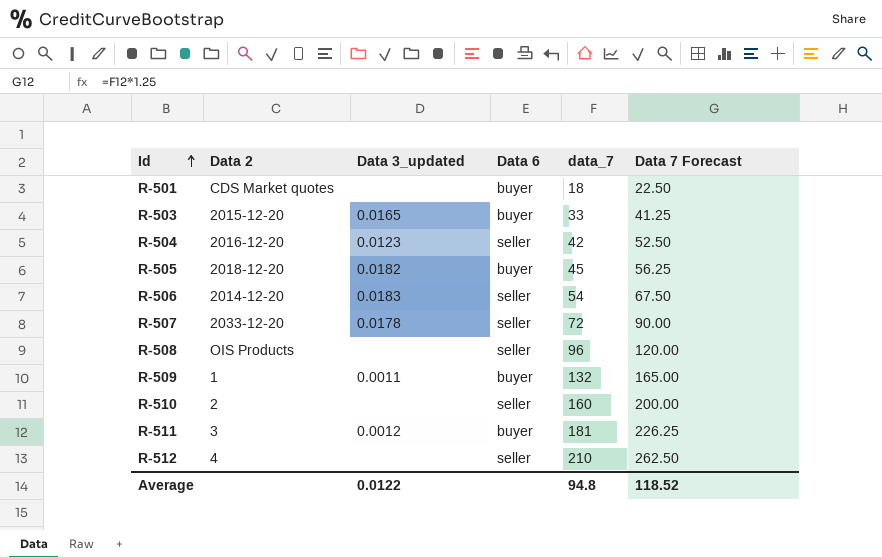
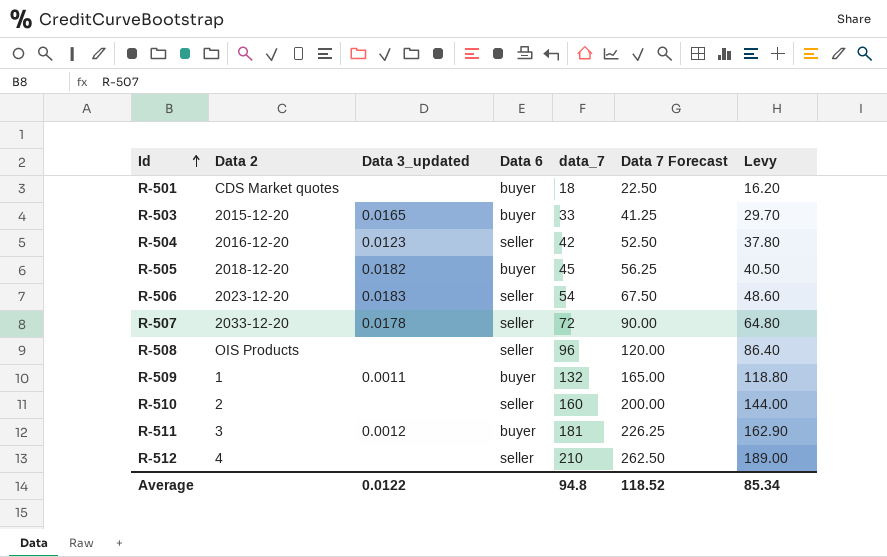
column Levy | formula: none -> [data_7] * 0.9
R-506 | Data 2: 2014-12-20 -> 2023-12-20

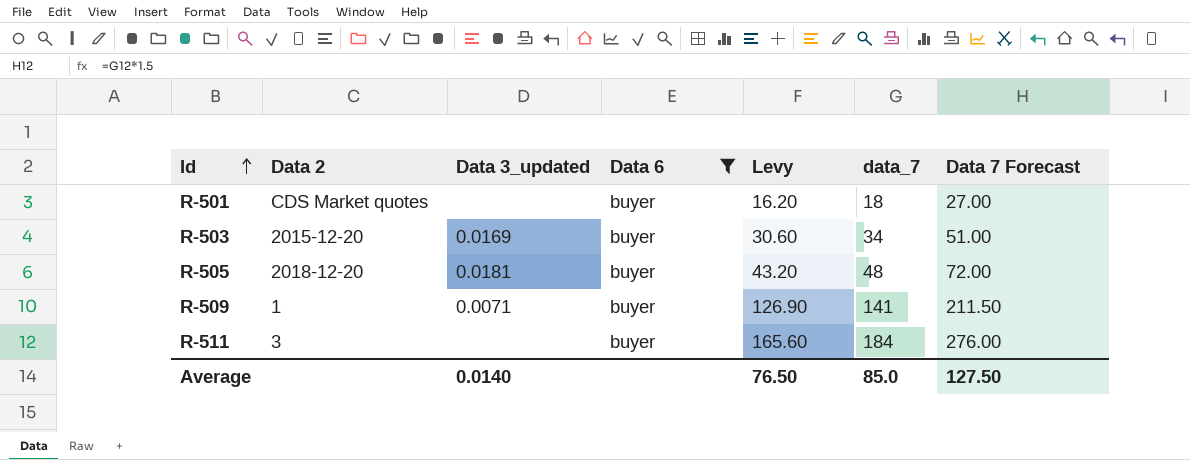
filter: none -> Data 6 = buyer
column Levy | position: 7 -> 5
column Data 7 Forecast | formula: [data_7] * 1.25 -> [data_7] * 1.5
R-503 | Data 3_updated: 0.0165 -> 0.0169
R-503 | Levy: 29.70 -> 30.60
R-503 | data_7: 33 -> 34
R-505 | Data 3_updated: 0.0182 -> 0.0181
R-505 | Levy: 40.50 -> 43.20
R-505 | data_7: 45 -> 48
R-509 | Data 3_updated: 0.0011 -> 0.0071
R-509 | Levy: 118.80 -> 126.90
R-509 | data_7: 132 -> 141
R-511 | Data 3_updated: 0.0012 -> none
R-511 | Levy: 162.90 -> 165.60
R-511 | data_7: 181 -> 184
Average | Data 3_updated: 0.0122 -> 0.0140
Average | Levy: 85.34 -> 76.50
Average | data_7: 94.8 -> 85.0
Average | Data 7 Forecast: 118.52 -> 127.50

